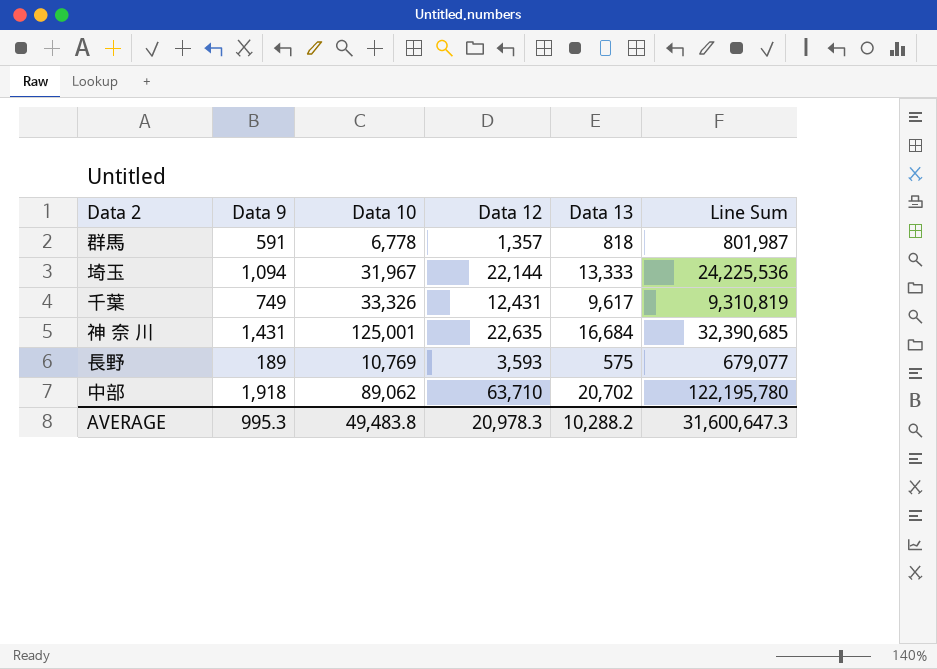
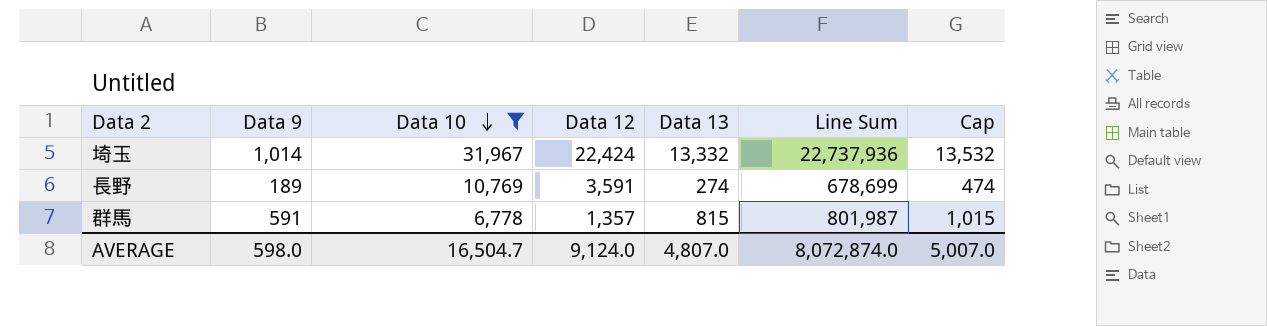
filter: none -> Data 10 <= 31,967
row order: none -> Data 10 descending
column Cap | formula: none -> [Data 13] + 200
埼玉 | Data 9: 1,094 -> 1,014
埼玉 | Data 12: 22,144 -> 22,424
埼玉 | Data 13: 13,333 -> 13,332
埼玉 | Line Sum: 24,225,536 -> 22,737,936
長野 | Data 12: 3,593 -> 3,591
長野 | Data 13: 575 -> 274
長野 | Line Sum: 679,077 -> 678,699
群馬 | Data 13: 818 -> 815
AVERAGE | Data 9: 995.3 -> 598.0
AVERAGE | Data 10: 49,483.8 -> 16,504.7
AVERAGE | Data 12: 20,978.3 -> 9,124.0
AVERAGE | Data 13: 10,288.2 -> 4,807.0
AVERAGE | Line Sum: 31,600,647.3 -> 8,072,874.0

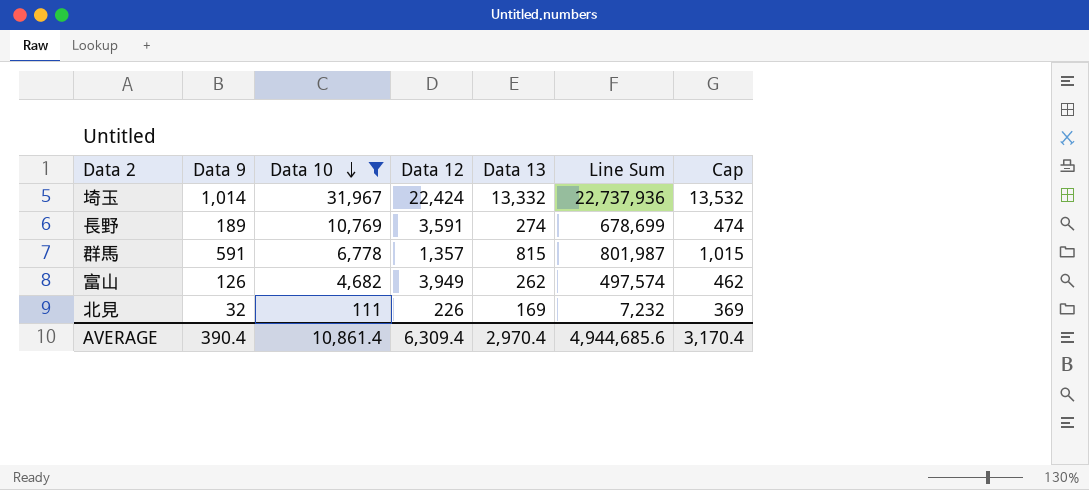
row 富山: none -> 126 | 4,682 | 3,949 | 262 | 497,574 | 462
row 北見: none -> 32 | 111 | 226 | 169 | 7,232 | 369
AVERAGE | Data 9: 598.0 -> 390.4
AVERAGE | Data 10: 16,504.7 -> 10,861.4
AVERAGE | Data 12: 9,124.0 -> 6,309.4
AVERAGE | Data 13: 4,807.0 -> 2,970.4
AVERAGE | Line Sum: 8,072,874.0 -> 4,944,685.6
AVERAGE | Cap: 5,007.0 -> 3,170.4

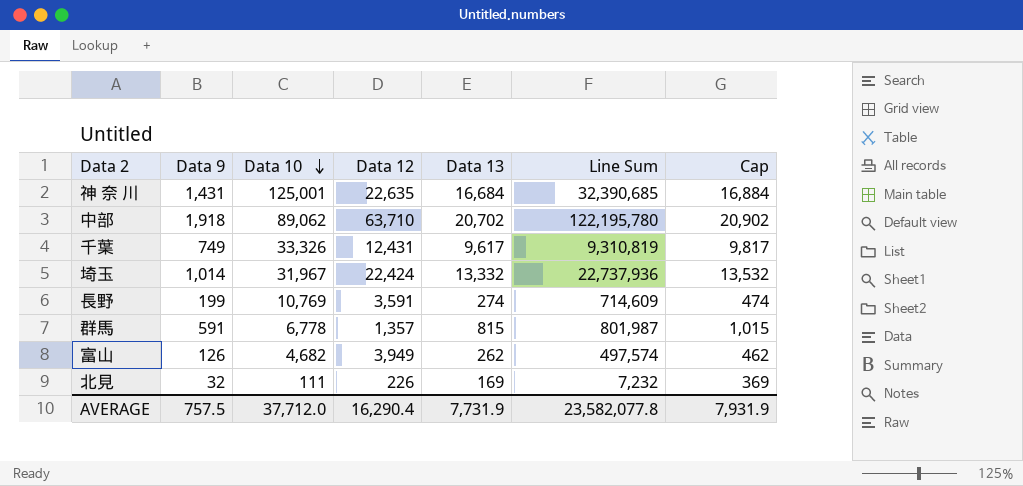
filter: Data 10 <= 31,967 -> none
長野 | Data 9: 189 -> 199
長野 | Line Sum: 678,699 -> 714,609
AVERAGE | Data 9: 390.4 -> 757.5
AVERAGE | Data 10: 10,861.4 -> 37,712.0
AVERAGE | Data 12: 6,309.4 -> 16,290.4
AVERAGE | Data 13: 2,970.4 -> 7,731.9
AVERAGE | Line Sum: 4,944,685.6 -> 23,582,077.8
AVERAGE | Cap: 3,170.4 -> 7,931.9

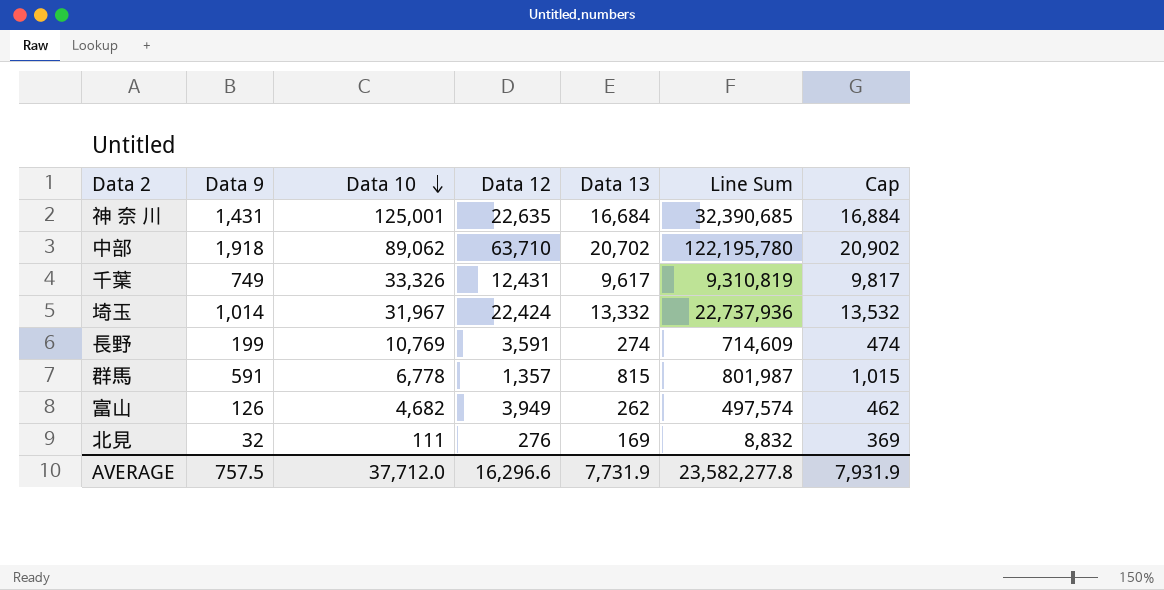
北見 | Data 12: 226 -> 276
北見 | Line Sum: 7,232 -> 8,832
AVERAGE | Data 12: 16,290.4 -> 16,296.6
AVERAGE | Line Sum: 23,582,077.8 -> 23,582,277.8

